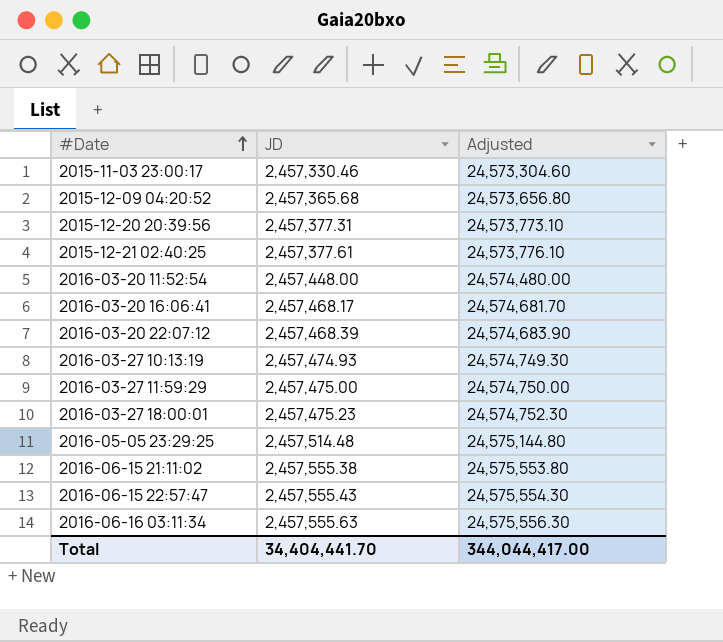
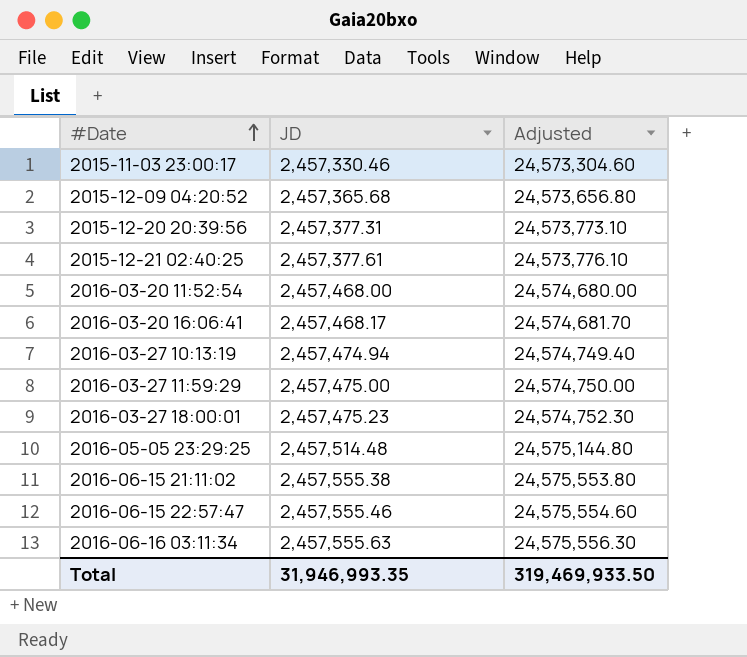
row 2016-03-20 22:07:12: 2,457,468.39 | 24,574,683.90 -> none
2016-03-20 11:52:54 | JD: 2,457,448.00 -> 2,457,468.00
2016-03-20 11:52:54 | Adjusted: 24,574,480.00 -> 24,574,680.00
2016-03-27 10:13:19 | JD: 2,457,474.93 -> 2,457,474.94
2016-03-27 10:13:19 | Adjusted: 24,574,749.30 -> 24,574,749.40
2016-06-15 22:57:47 | JD: 2,457,555.43 -> 2,457,555.46
2016-06-15 22:57:47 | Adjusted: 24,575,554.30 -> 24,575,554.60
Total | JD: 34,404,441.70 -> 31,946,993.35
Total | Adjusted: 344,044,417.00 -> 319,469,933.50

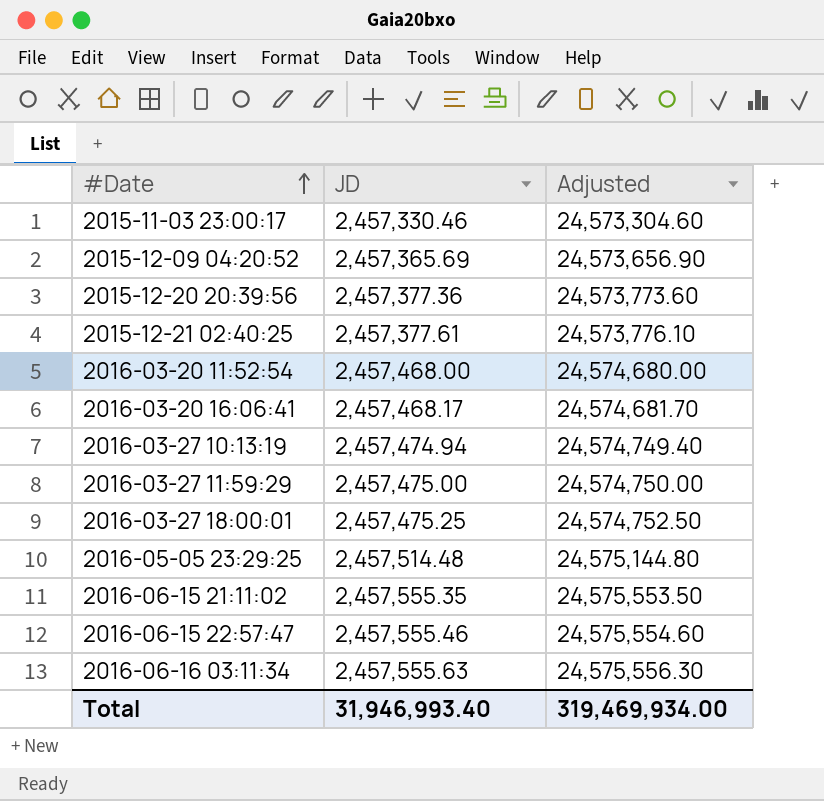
2015-12-09 04:20:52 | JD: 2,457,365.68 -> 2,457,365.69
2015-12-09 04:20:52 | Adjusted: 24,573,656.80 -> 24,573,656.90
2015-12-20 20:39:56 | JD: 2,457,377.31 -> 2,457,377.36
2015-12-20 20:39:56 | Adjusted: 24,573,773.10 -> 24,573,773.60
2016-03-27 18:00:01 | JD: 2,457,475.23 -> 2,457,475.25
2016-03-27 18:00:01 | Adjusted: 24,574,752.30 -> 24,574,752.50
2016-06-15 21:11:02 | JD: 2,457,555.38 -> 2,457,555.35
2016-06-15 21:11:02 | Adjusted: 24,575,553.80 -> 24,575,553.50
Total | JD: 31,946,993.35 -> 31,946,993.40
Total | Adjusted: 319,469,933.50 -> 319,469,934.00

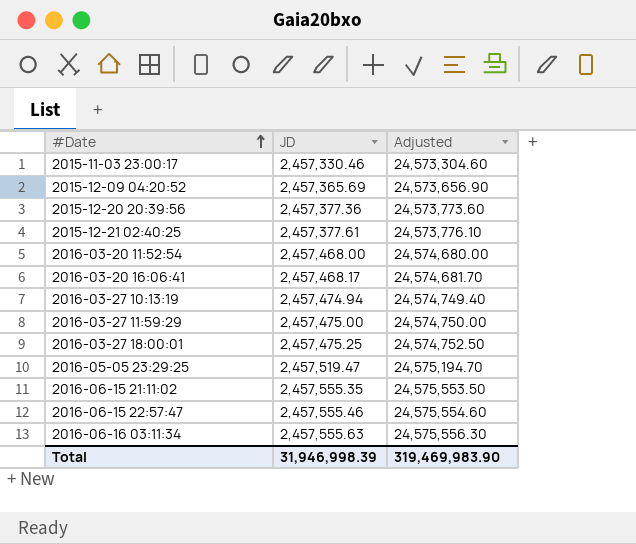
2016-05-05 23:29:25 | JD: 2,457,514.48 -> 2,457,519.47
2016-05-05 23:29:25 | Adjusted: 24,575,144.80 -> 24,575,194.70
Total | JD: 31,946,993.40 -> 31,946,998.39
Total | Adjusted: 319,469,934.00 -> 319,469,983.90

